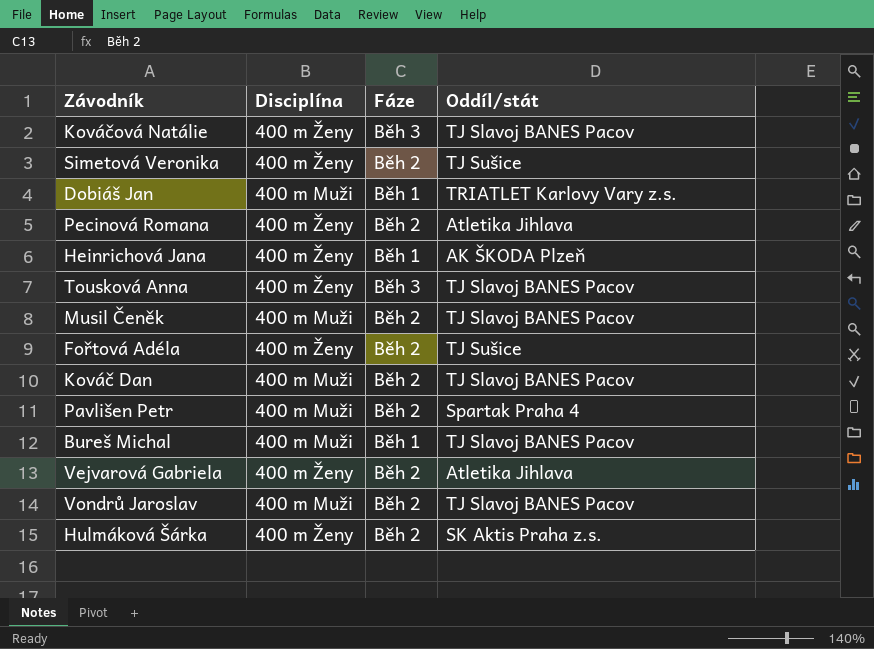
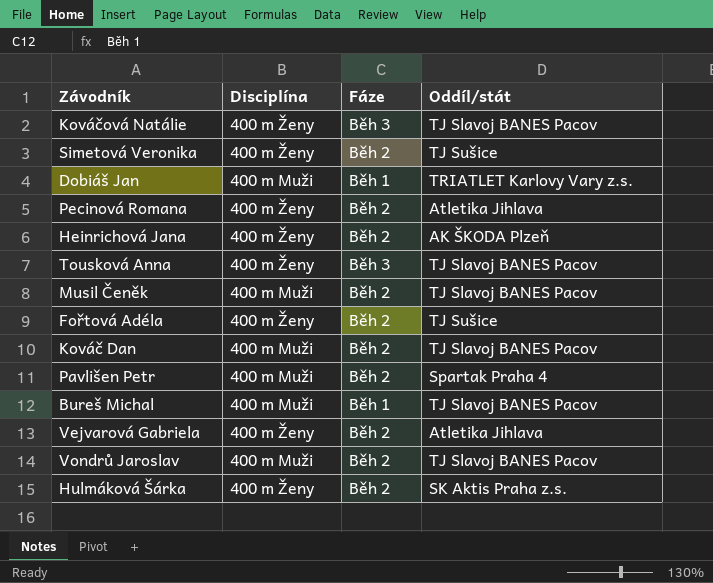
Heinrichová Jana | Fáze: Běh 1 -> Běh 2

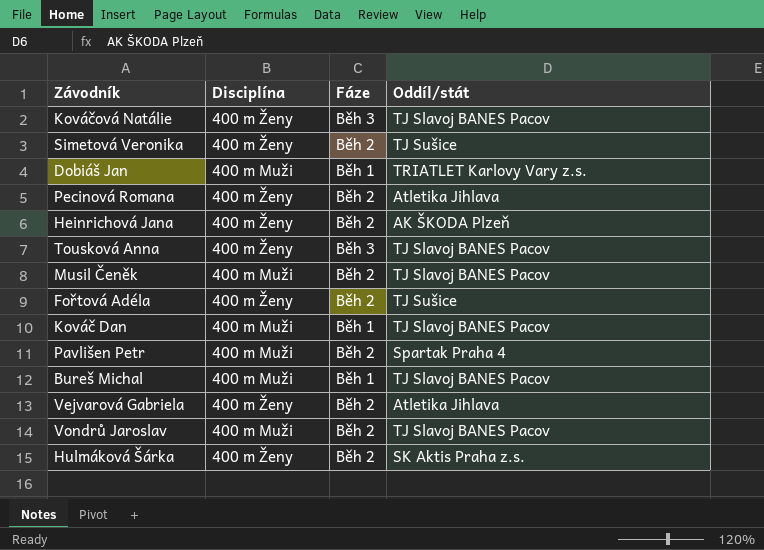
Kováč Dan | Fáze: Běh 2 -> Běh 1

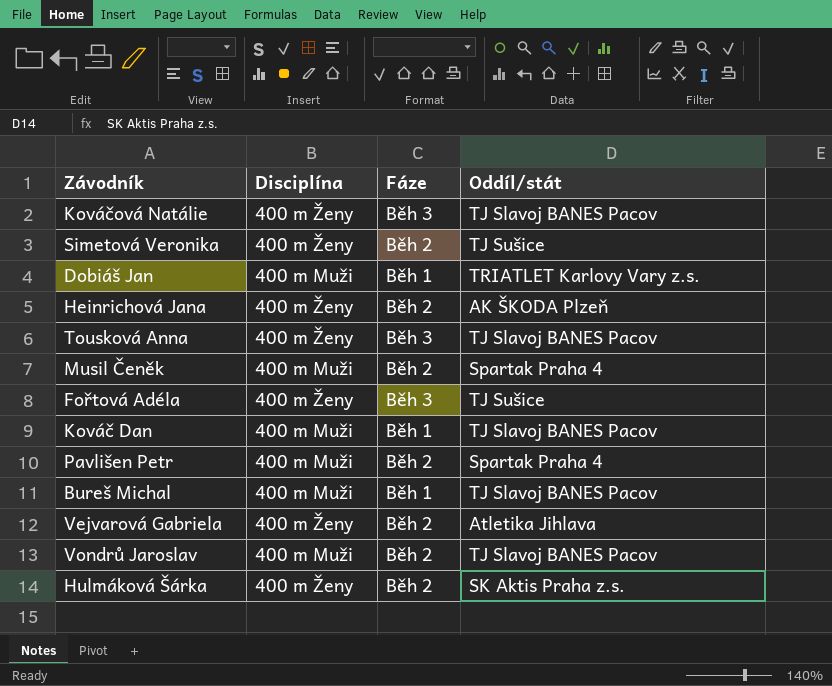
row Pecinová Romana: 400 m Ženy | Běh 2 | Atletika Jihlava -> none
Musil Čeněk | Oddíl/stát: TJ Slavoj BANES Pacov -> Spartak Praha 4
Fořtová Adéla | Fáze: Běh 2 -> Běh 3

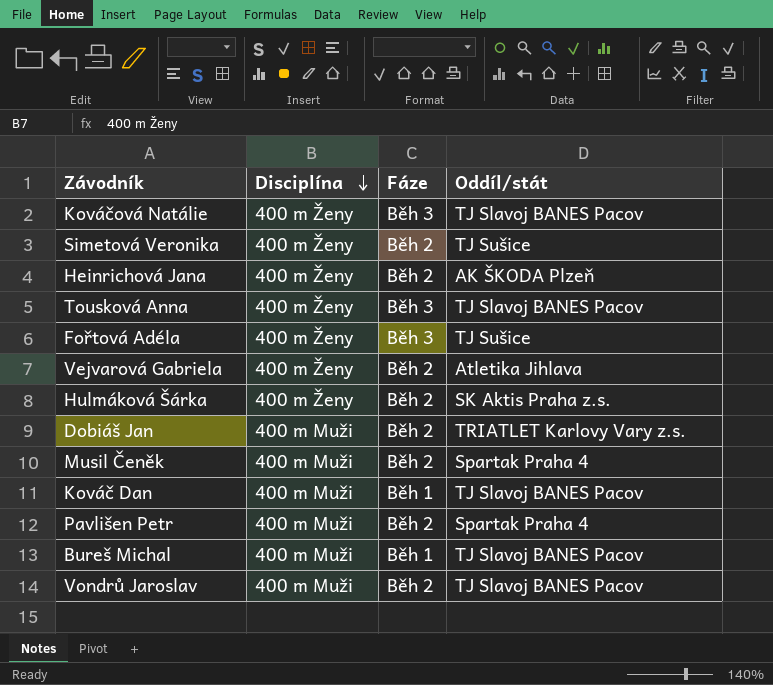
row order: none -> Disciplína descending
Dobiáš Jan | Fáze: Běh 1 -> Běh 2

